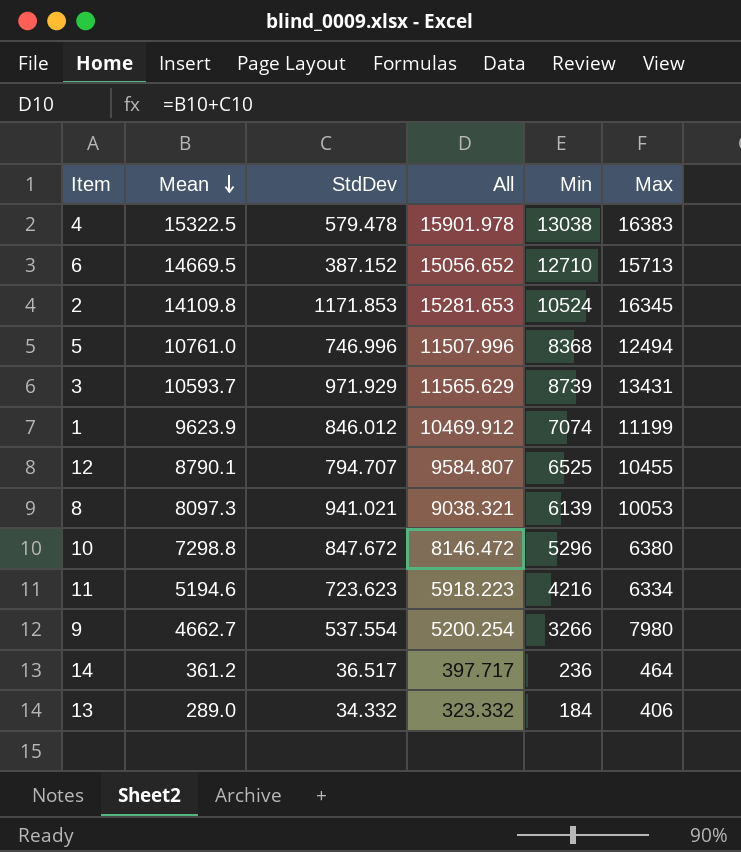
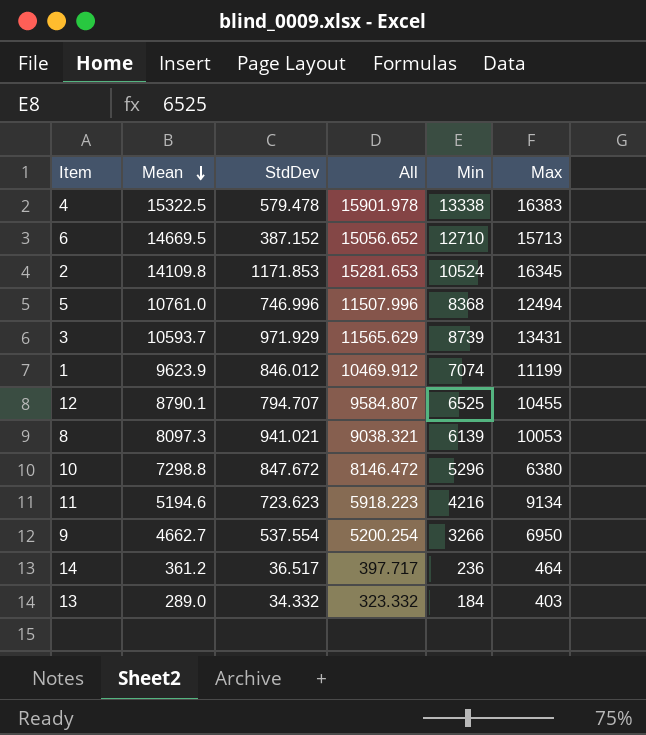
4 | Min: 13038 -> 13338
11 | Max: 6334 -> 9134
9 | Max: 7980 -> 6950
13 | Max: 406 -> 403

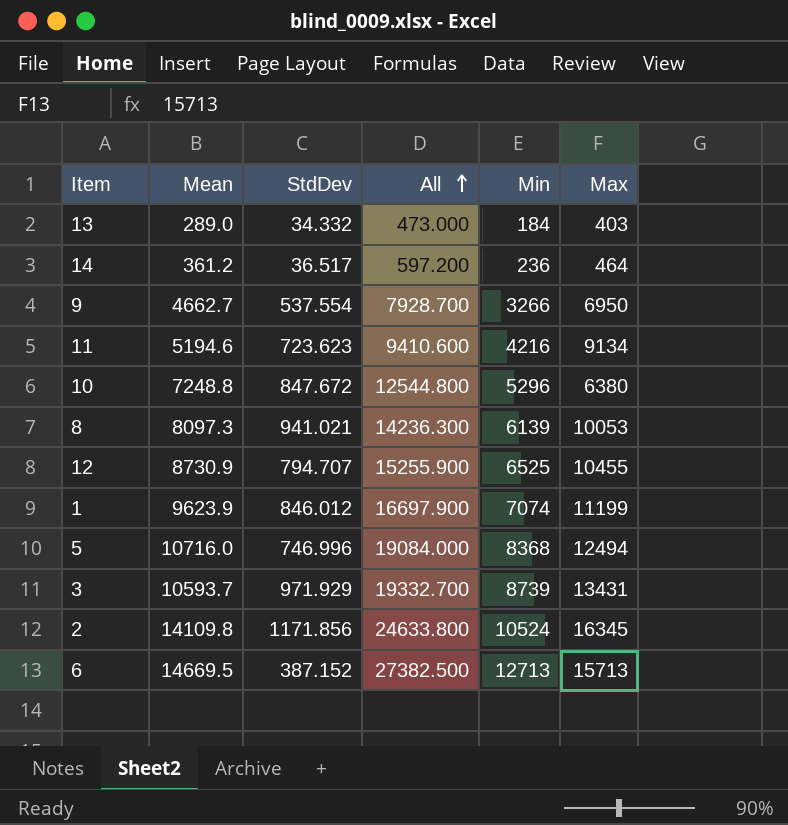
row order: Mean descending -> All ascending
column All | formula: [Mean] + [StdDev] -> [Mean] + [Min]
row 4: 15322.5 | 579.478 | 15901.978 | 13338 | 16383 -> none
10 | Mean: 7298.8 -> 7248.8
12 | Mean: 8790.1 -> 8730.9
5 | Mean: 10761.0 -> 10716.0
2 | StdDev: 1171.853 -> 1171.856
6 | Min: 12710 -> 12713

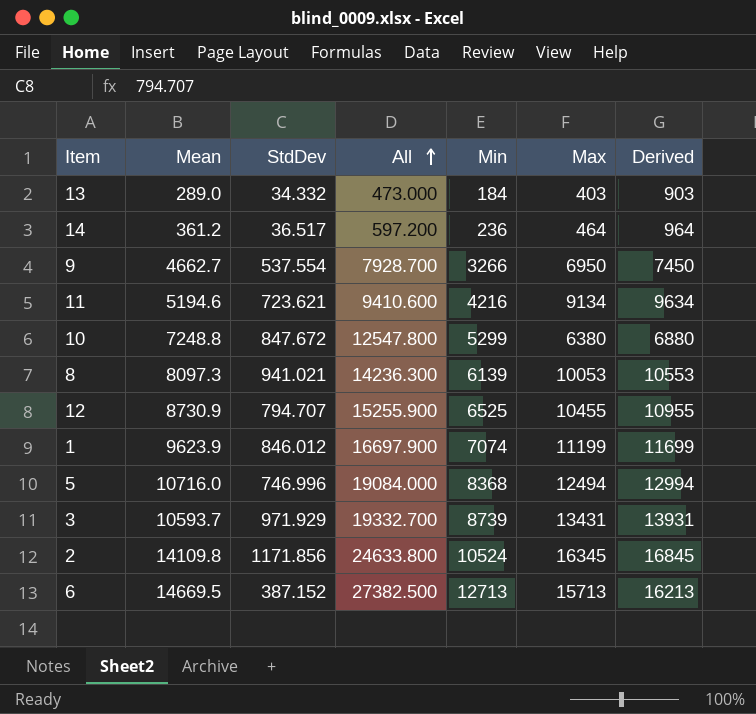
column Derived | formula: none -> [Max] + 500
11 | StdDev: 723.623 -> 723.621
10 | All: 12544.800 -> 12547.800
10 | Min: 5296 -> 5299

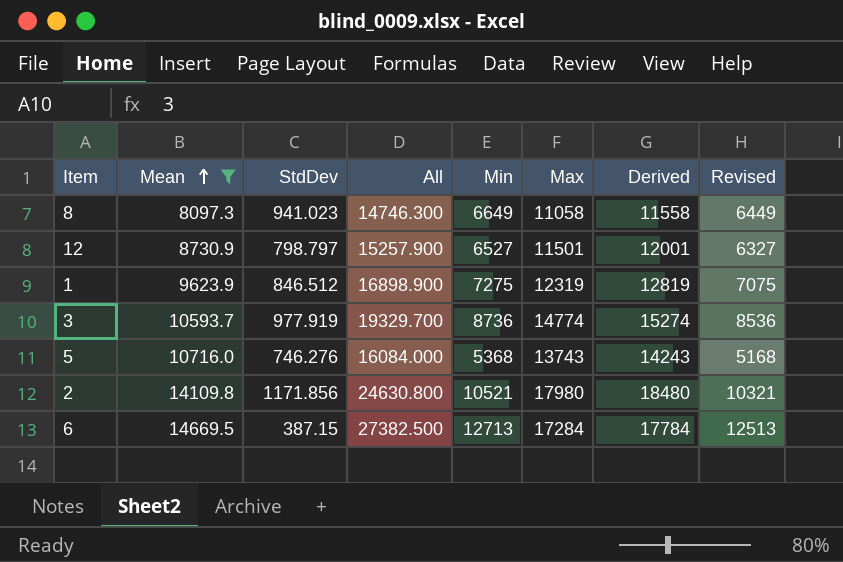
filter: none -> Mean >= 8097.3
row order: All ascending -> Mean ascending
column Revised | formula: none -> [Min] - 200
8 | StdDev: 941.021 -> 941.023
8 | All: 14236.300 -> 14746.300
8 | Min: 6139 -> 6649
8 | Max: 10053 -> 11058
8 | Derived: 10553 -> 11558
12 | StdDev: 794.707 -> 798.797
12 | All: 15255.900 -> 15257.900
12 | Min: 6525 -> 6527
12 | Max: 10455 -> 11501
12 | Derived: 10955 -> 12001
1 | StdDev: 846.012 -> 846.512
1 | All: 16697.900 -> 16898.900
1 | Min: 7074 -> 7275
1 | Max: 11199 -> 12319
1 | Derived: 11699 -> 12819
3 | StdDev: 971.929 -> 977.919
3 | All: 19332.700 -> 19329.700
3 | Min: 8739 -> 8736
3 | Max: 13431 -> 14774
3 | Derived: 13931 -> 15274
5 | StdDev: 746.996 -> 746.276
5 | All: 19084.000 -> 16084.000
5 | Min: 8368 -> 5368
5 | Max: 12494 -> 13743
5 | Derived: 12994 -> 14243
2 | All: 24633.800 -> 24630.800
2 | Min: 10524 -> 10521
2 | Max: 16345 -> 17980
2 | Derived: 16845 -> 18480
6 | StdDev: 387.152 -> 387.15
6 | Max: 15713 -> 17284
6 | Derived: 16213 -> 17784

